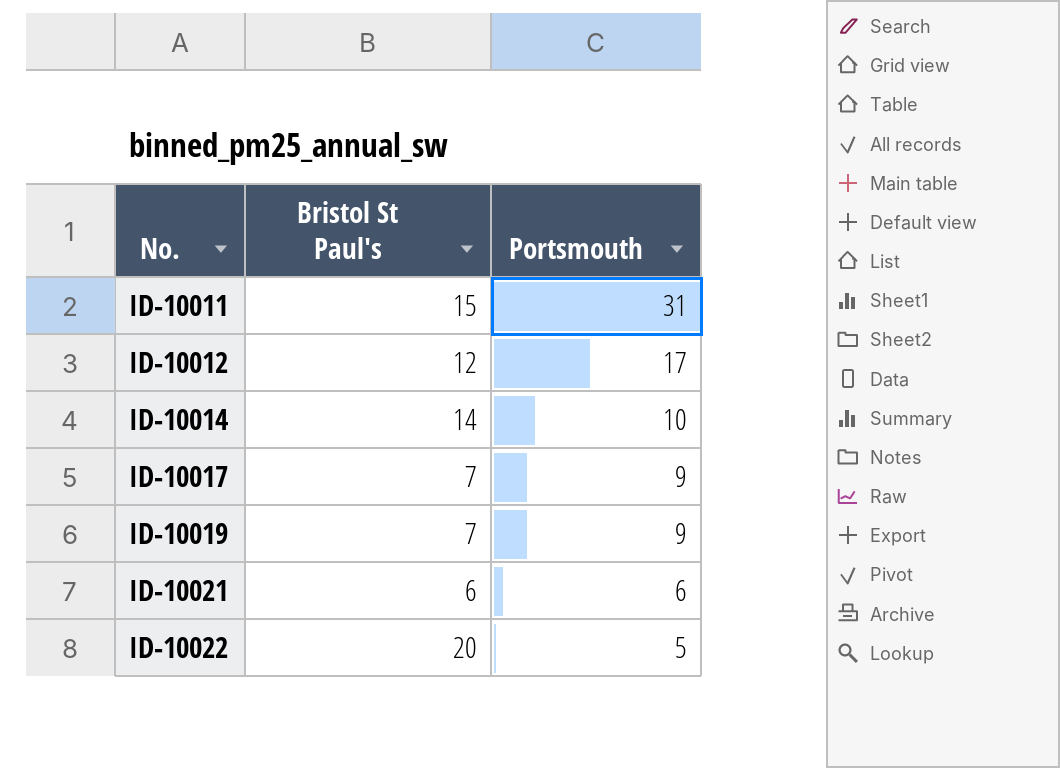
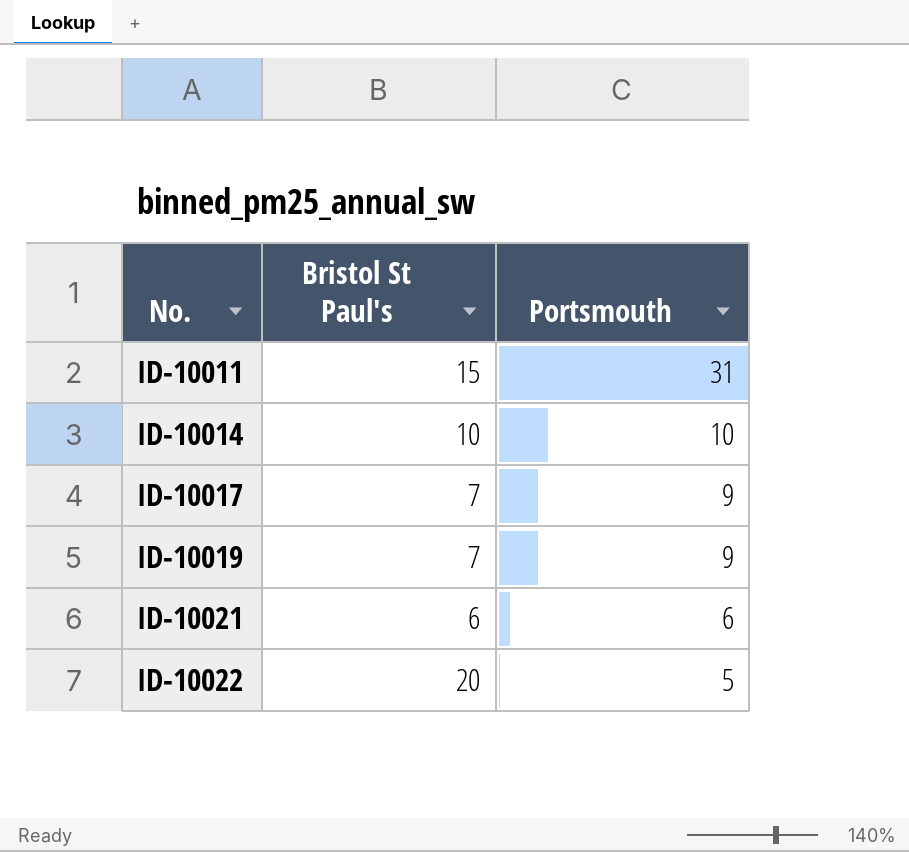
row ID-10012: 12 | 17 -> none
ID-10014 | Bristol St Paul's: 14 -> 10

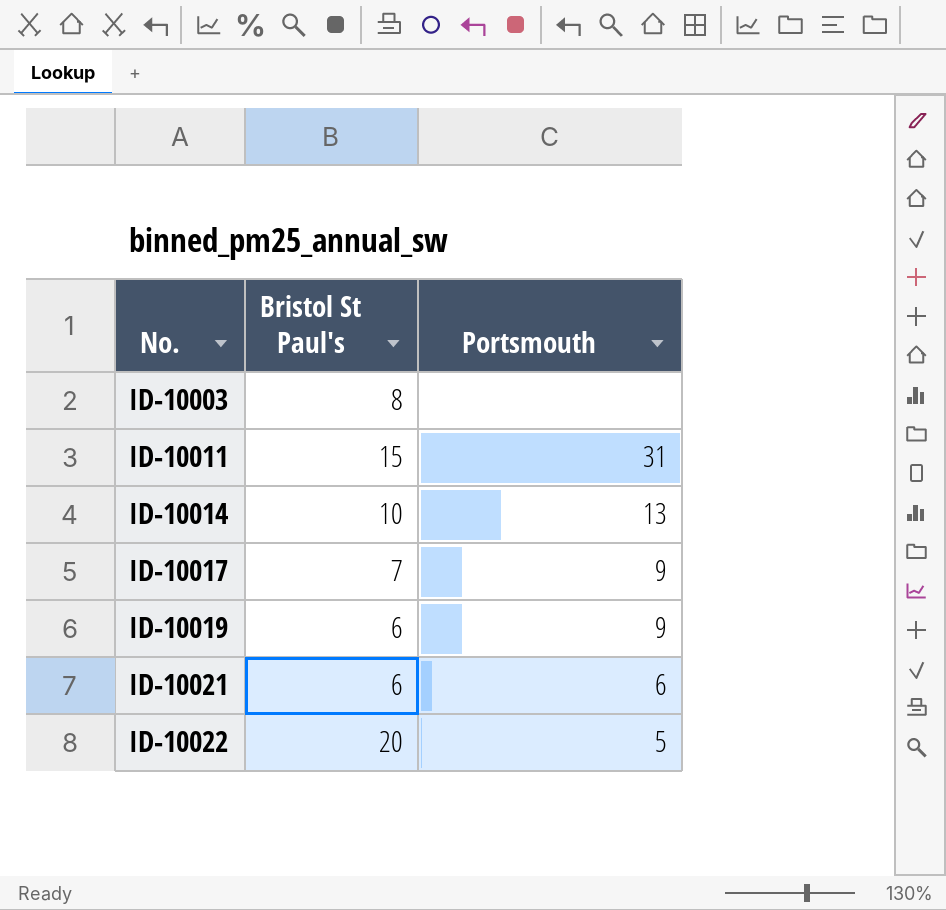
row ID-10003: none -> 8 | none
ID-10014 | Portsmouth: 10 -> 13
ID-10019 | Bristol St Paul's: 7 -> 6

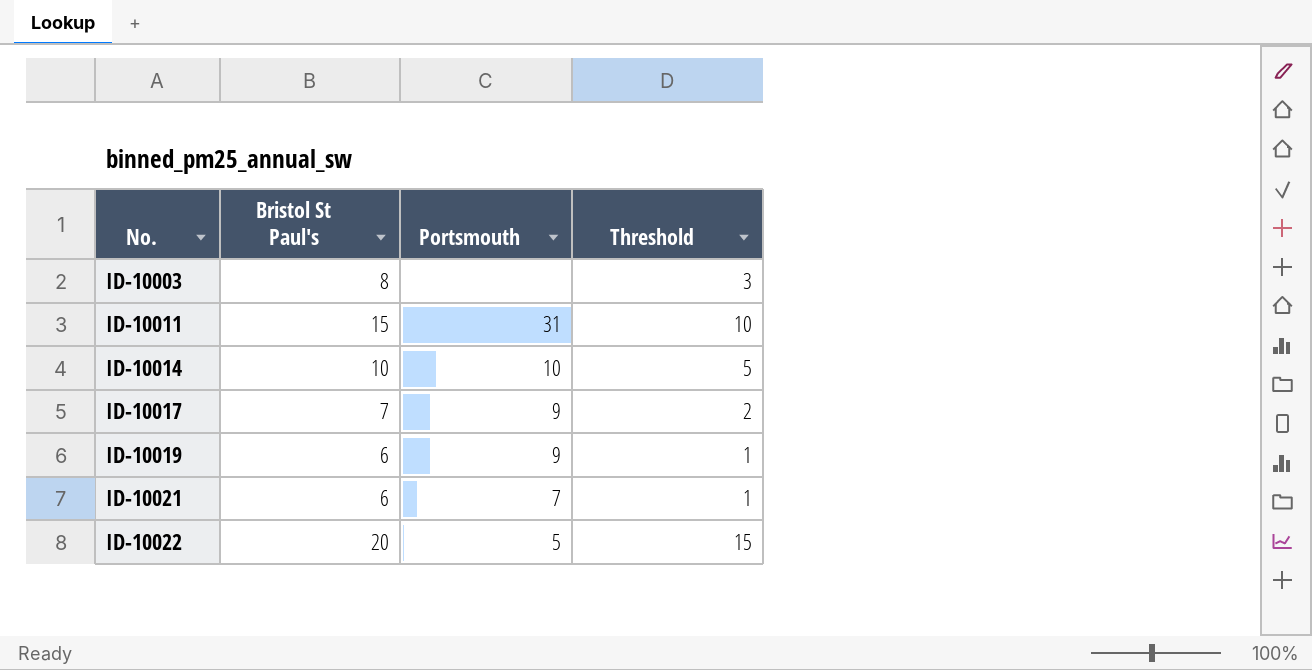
column Threshold | formula: none -> [Bristol St Paul's] - 5
ID-10014 | Portsmouth: 13 -> 10
ID-10021 | Portsmouth: 6 -> 7

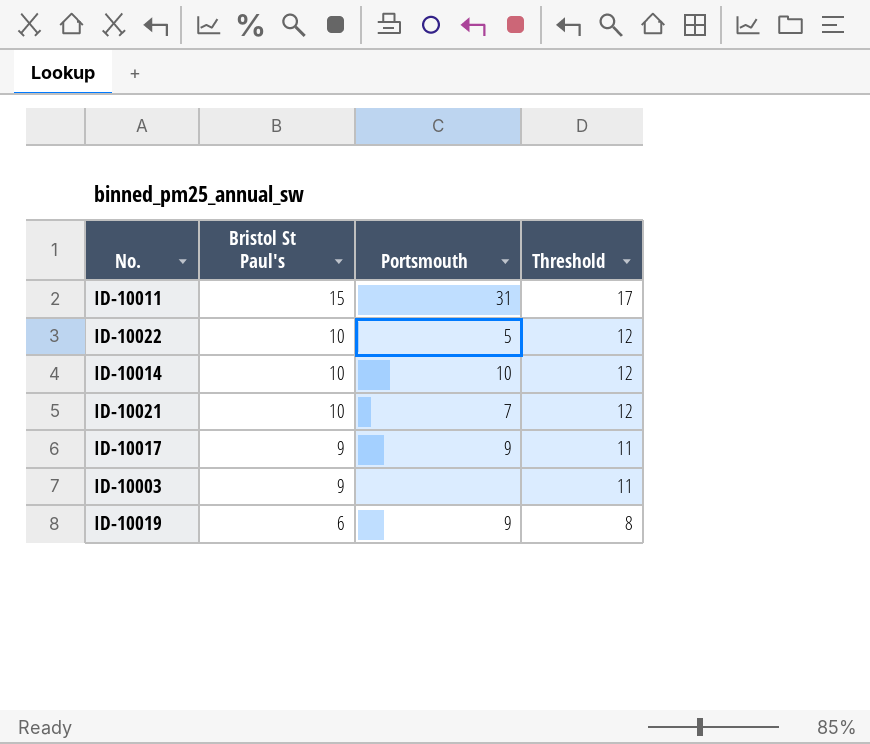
row order: No. ascending -> Bristol St Paul's descending
column Threshold | formula: [Bristol St Paul's] - 5 -> [Bristol St Paul's] + 2
ID-10022 | Bristol St Paul's: 20 -> 10
ID-10021 | Bristol St Paul's: 6 -> 10
ID-10017 | Bristol St Paul's: 7 -> 9
ID-10003 | Bristol St Paul's: 8 -> 9

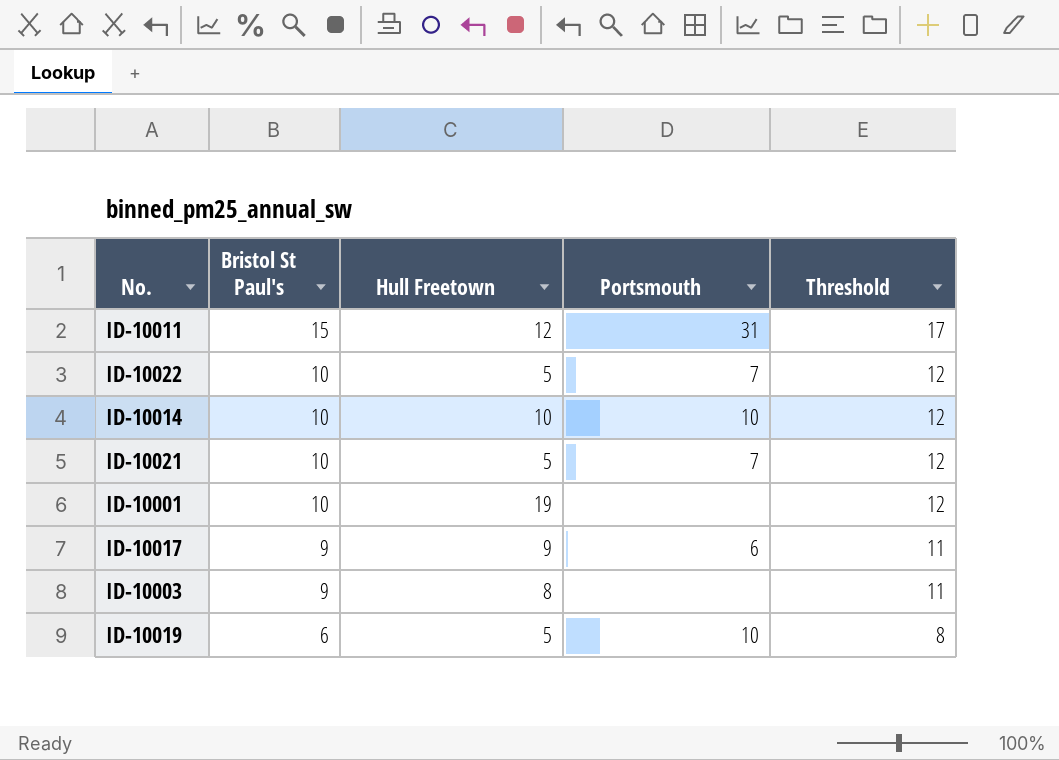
column Hull Freetown | position: none -> 3
ID-10022 | Portsmouth: 5 -> 7
row ID-10001: none -> 10 | 19 | none | 12
ID-10017 | Portsmouth: 9 -> 6
ID-10019 | Portsmouth: 9 -> 10

